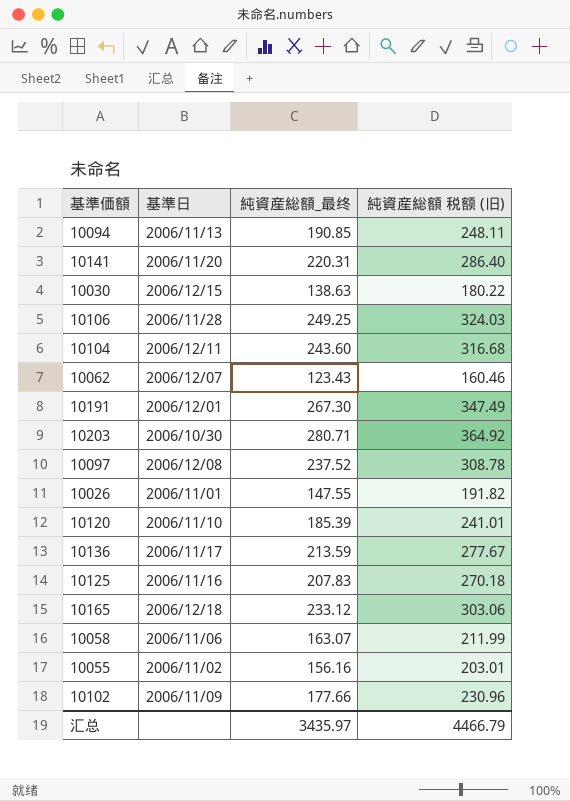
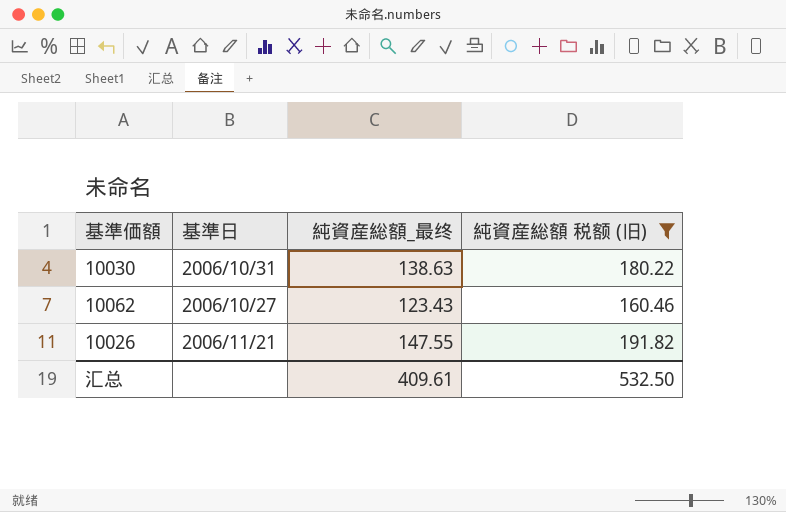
filter: none -> 純資産総額 税额 (旧) <= 191.82
10030 | 基準日: 2006/12/15 -> 2006/10/31
10062 | 基準日: 2006/12/07 -> 2006/10/27
10026 | 基準日: 2006/11/01 -> 2006/11/21
汇总 | 純資産総額_最终: 3435.97 -> 409.61
汇总 | 純資産総額 税额 (旧): 4466.79 -> 532.50

